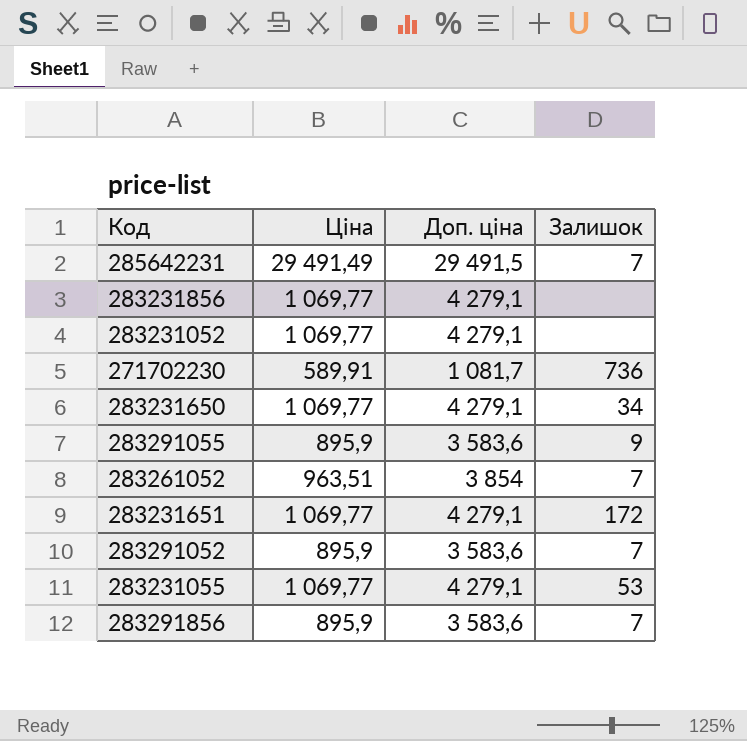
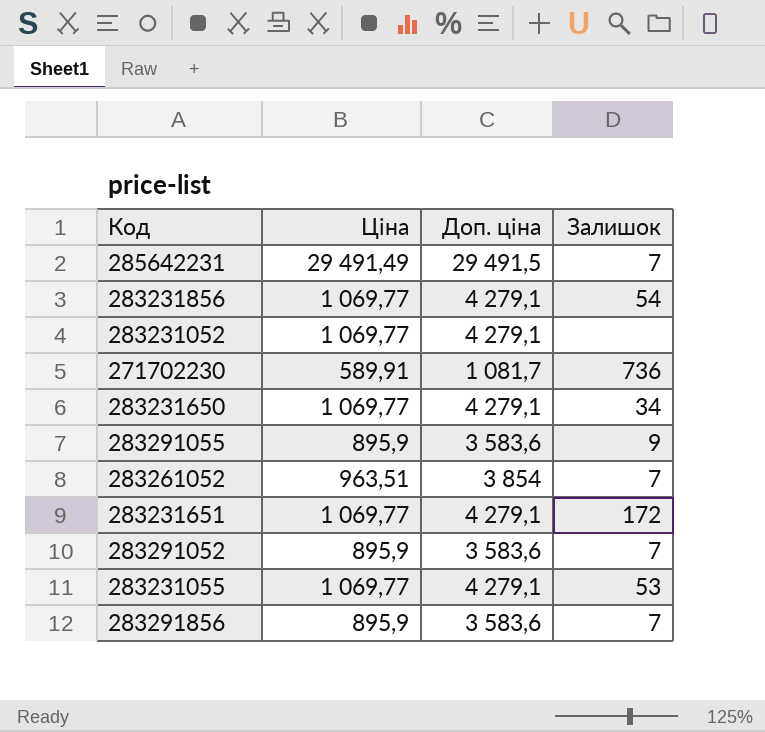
283231856 | Залишок: none -> 54

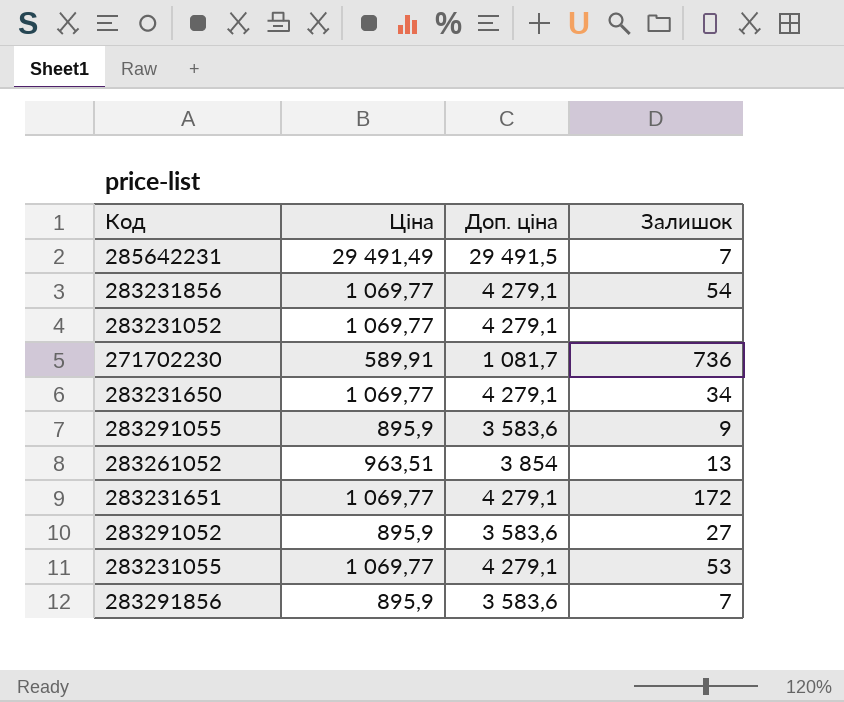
283261052 | Залишок: 7 -> 13
283291052 | Залишок: 7 -> 27

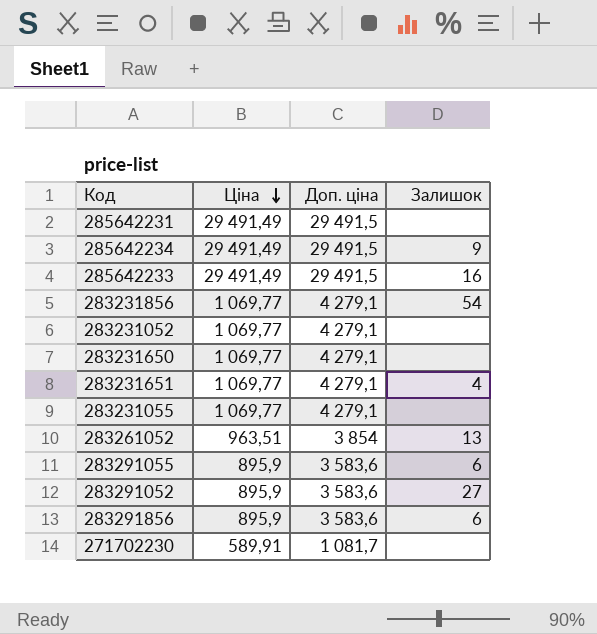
row order: none -> Ціна descending
285642231 | Залишок: 7 -> none
row 285642234: none -> 29 491,49 | 29 491,5 | 9
row 285642233: none -> 29 491,49 | 29 491,5 | 16
283231650 | Залишок: 34 -> none
283231651 | Залишок: 172 -> 4
283231055 | Залишок: 53 -> none
283291055 | Залишок: 9 -> 6
283291856 | Залишок: 7 -> 6
271702230 | Залишок: 736 -> none

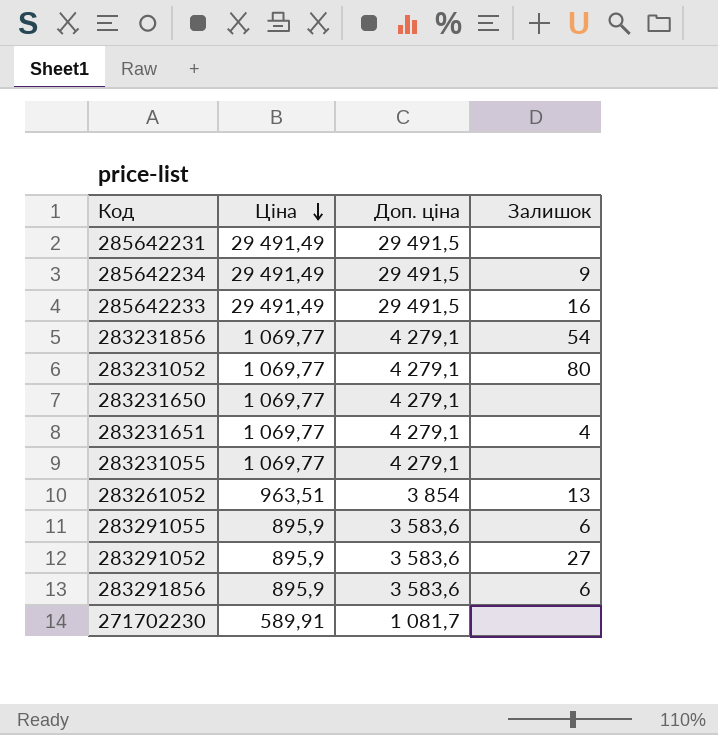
283231052 | Залишок: none -> 80

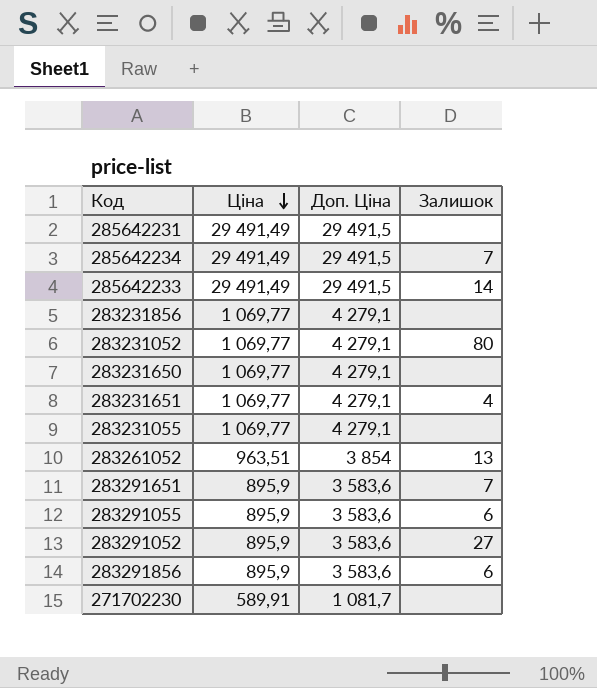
column name: Доп. ціна -> Доп. Ціна
285642234 | Залишок: 9 -> 7
285642233 | Залишок: 16 -> 14
283231856 | Залишок: 54 -> none
row 283291651: none -> 895,9 | 3 583,6 | 7

